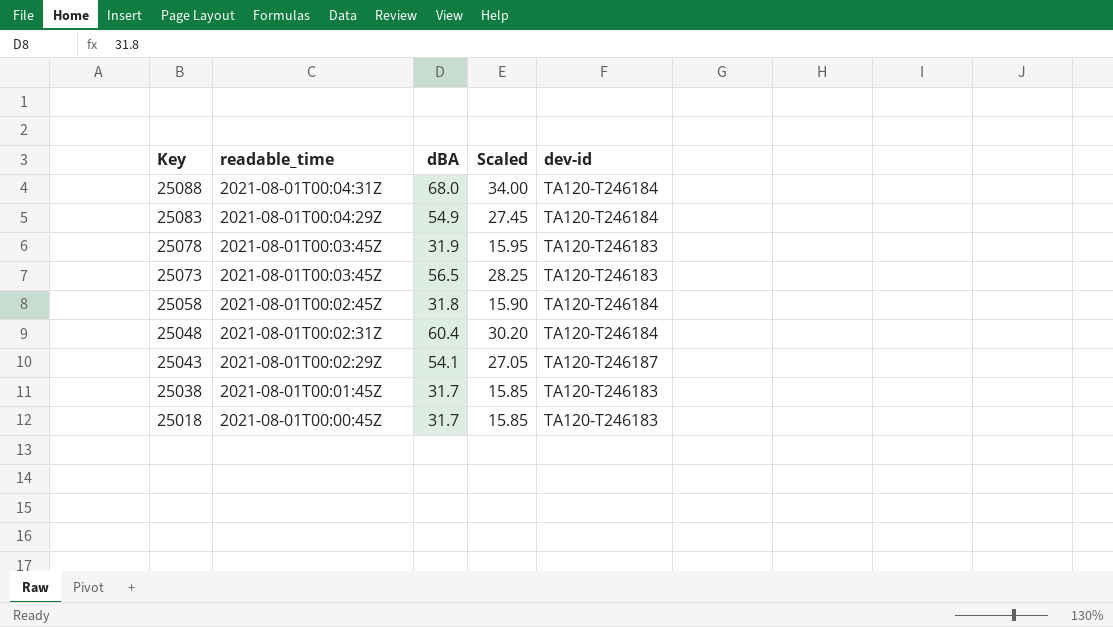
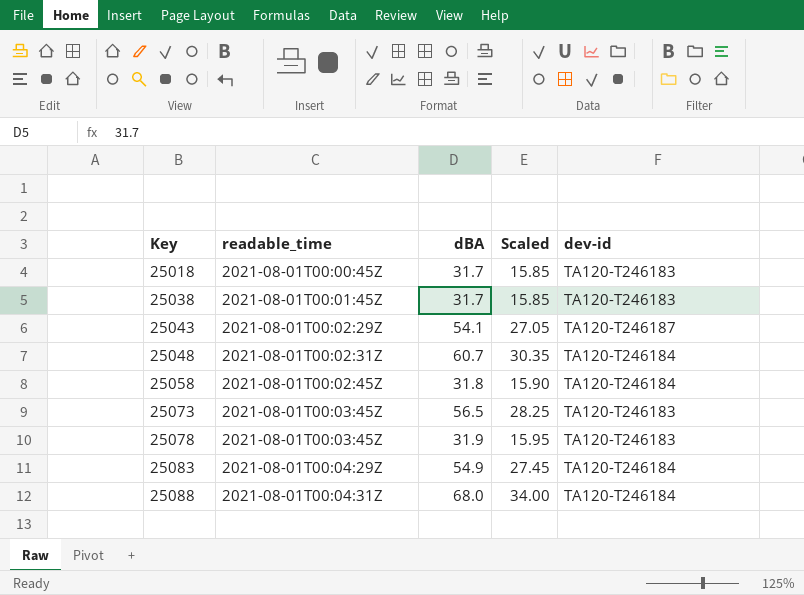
row order: Key descending -> Key ascending
25048 | dBA: 60.4 -> 60.7
25048 | Scaled: 30.20 -> 30.35

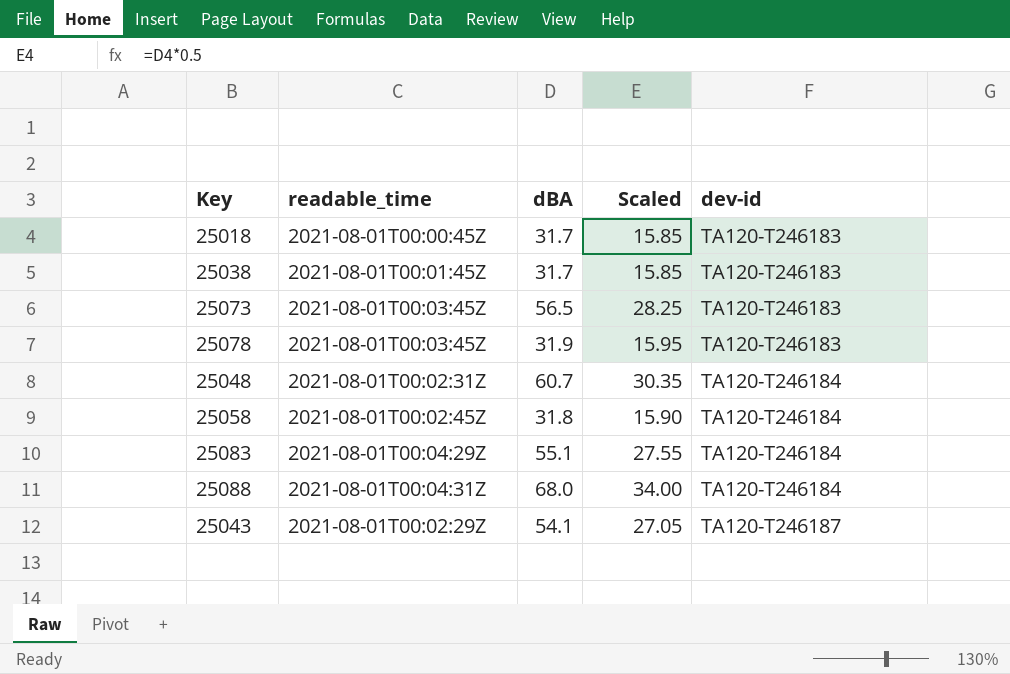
row order: Key ascending -> dev-id ascending
25083 | dBA: 54.9 -> 55.1
25083 | Scaled: 27.45 -> 27.55

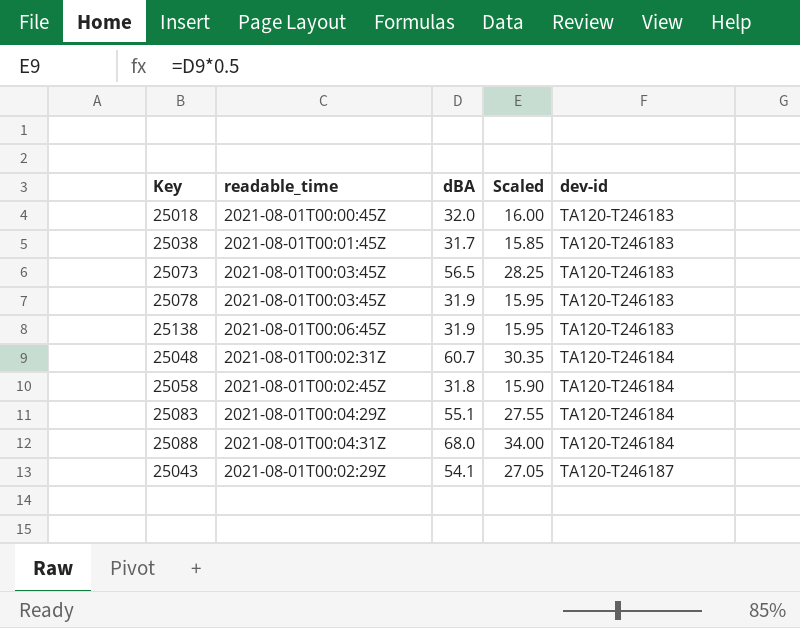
25018 | dBA: 31.7 -> 32.0
25018 | Scaled: 15.85 -> 16.00
row 25138: none -> 2021-08-01T00:06:45Z | 31.9 | 15.95 | TA120-T246183

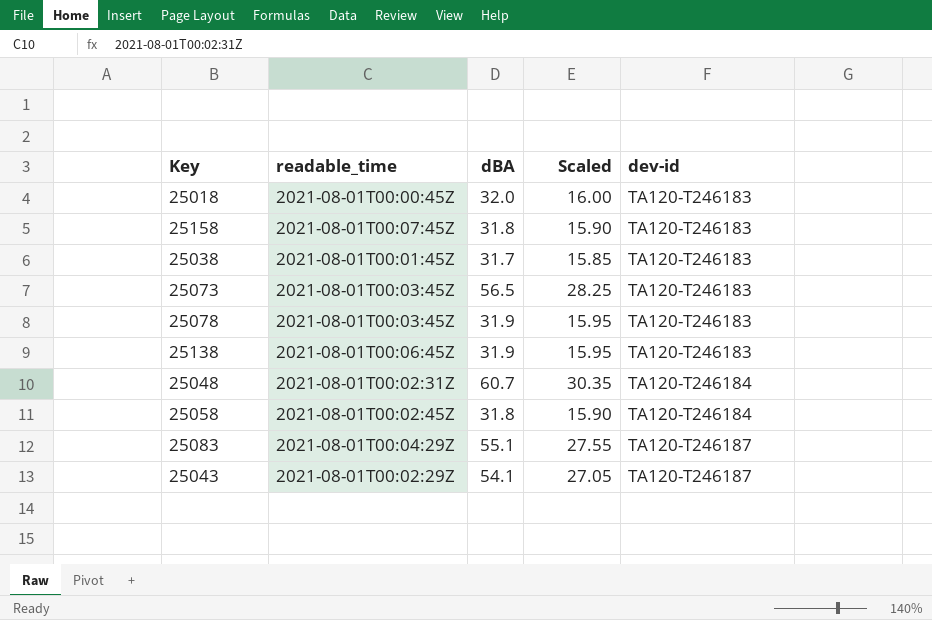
row 25088: 2021-08-01T00:04:31Z | 68.0 | 34.00 | TA120-T246184 -> none
row 25158: none -> 2021-08-01T00:07:45Z | 31.8 | 15.90 | TA120-T246183
25083 | dev-id: TA120-T246184 -> TA120-T246187

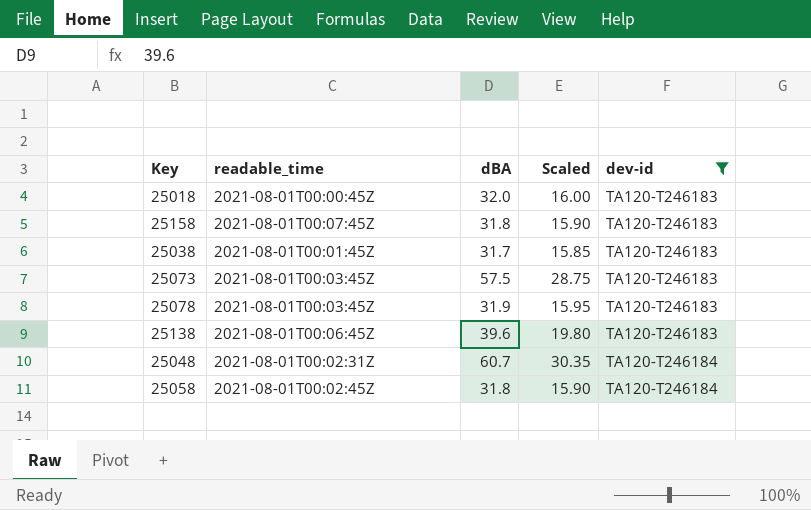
filter: none -> dev-id != TA120-T246187
25073 | dBA: 56.5 -> 57.5
25073 | Scaled: 28.25 -> 28.75
25138 | dBA: 31.9 -> 39.6
25138 | Scaled: 15.95 -> 19.80

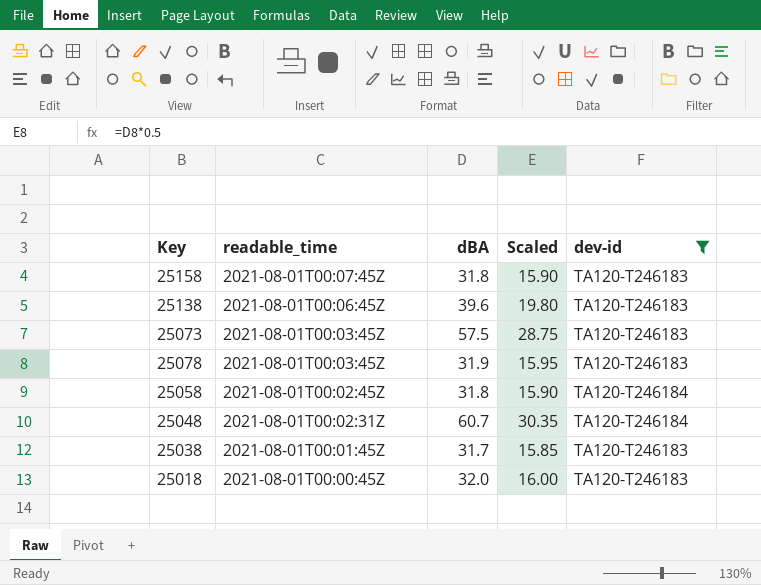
row order: dev-id ascending -> readable_time descending

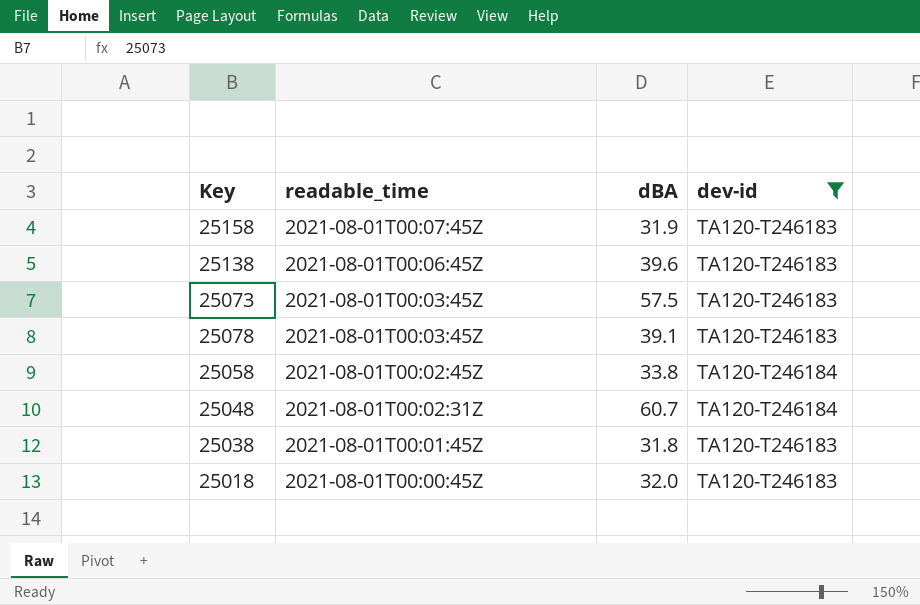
column Scaled | formula: [dBA] * 0.5 -> none
25158 | dBA: 31.8 -> 31.9
25078 | dBA: 31.9 -> 39.1
25058 | dBA: 31.8 -> 33.8
25038 | dBA: 31.7 -> 31.8

